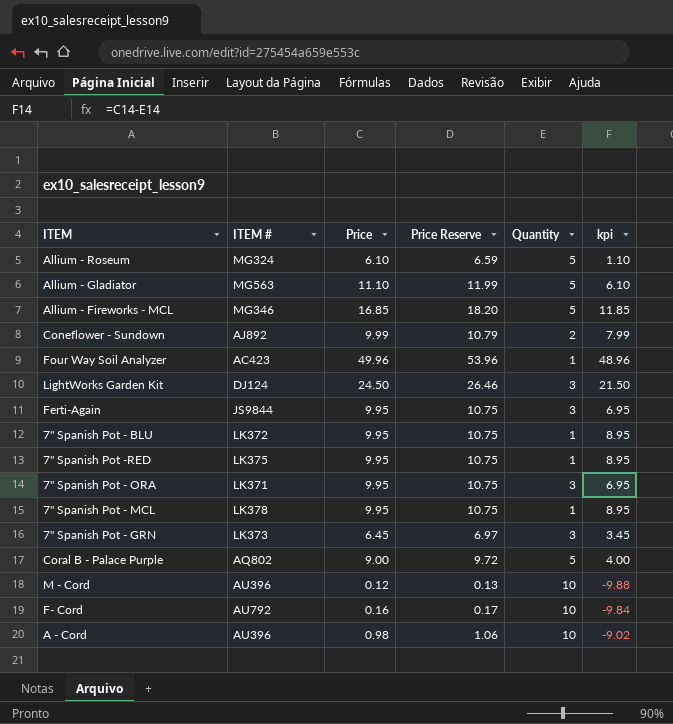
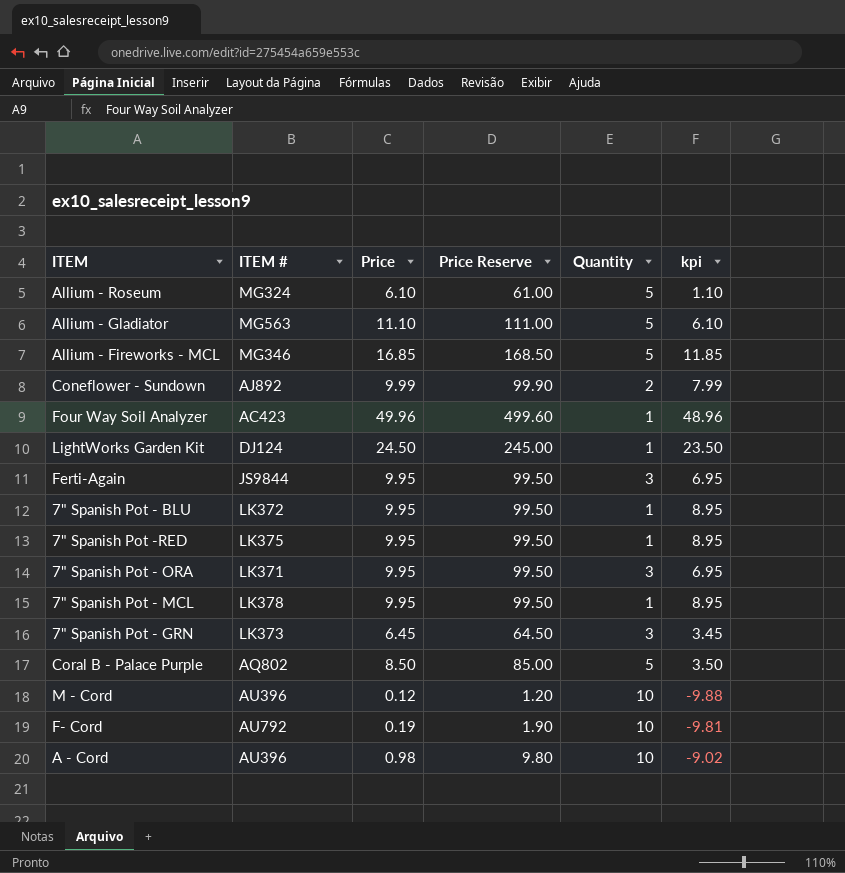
column Price Reserve | formula: [Price] * 1.08 -> [Price] * 10
LightWorks Garden Kit | Quantity: 3 -> 1
LightWorks Garden Kit | kpi: 21.50 -> 23.50
Coral B - Palace Purple | Price: 9.00 -> 8.50
Coral B - Palace Purple | kpi: 4.00 -> 3.50
F- Cord | Price: 0.16 -> 0.19
F- Cord | kpi: -9.84 -> -9.81

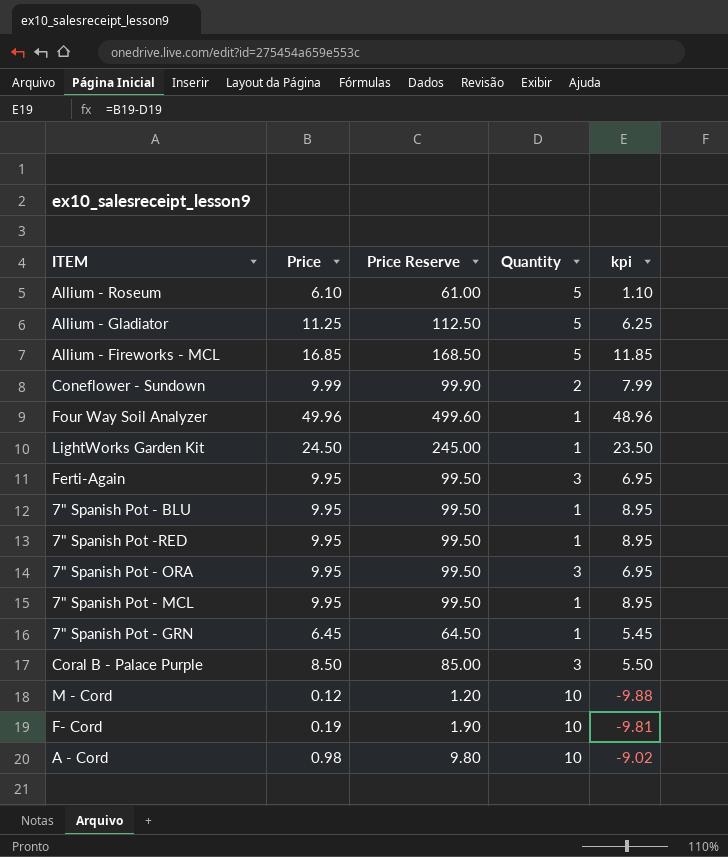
column ITEM # | position: 2 -> none
Allium - Gladiator | Price: 11.10 -> 11.25
Allium - Gladiator | Price Reserve: 111.00 -> 112.50
Allium - Gladiator | kpi: 6.10 -> 6.25
7" Spanish Pot - GRN | Quantity: 3 -> 1
7" Spanish Pot - GRN | kpi: 3.45 -> 5.45
Coral B - Palace Purple | Quantity: 5 -> 3
Coral B - Palace Purple | kpi: 3.50 -> 5.50

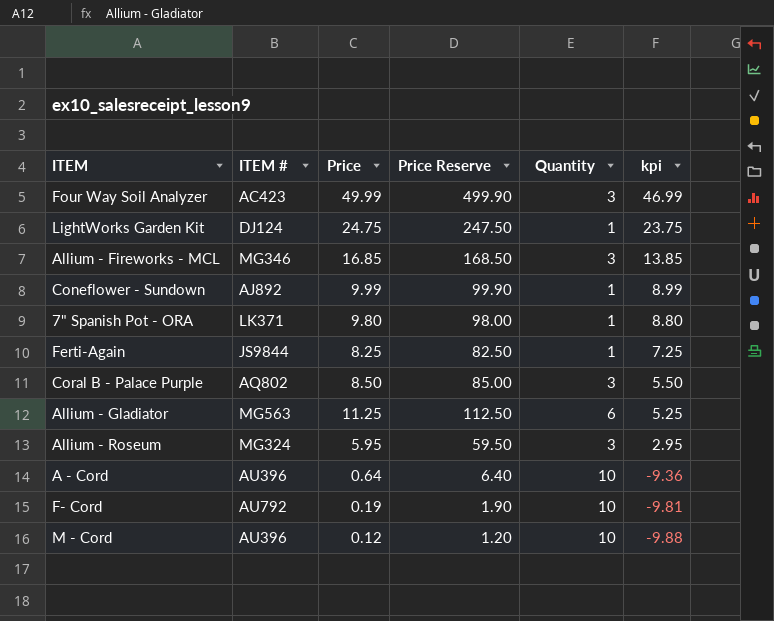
row order: none -> kpi descending
column ITEM # | position: none -> 2
row 7" Spanish Pot - BLU: 9.95 | 99.50 | 1 | 8.95 -> none
row 7" Spanish Pot -RED: 9.95 | 99.50 | 1 | 8.95 -> none
row 7" Spanish Pot - MCL: 9.95 | 99.50 | 1 | 8.95 -> none
row 7" Spanish Pot - GRN: 6.45 | 64.50 | 1 | 5.45 -> none
Four Way Soil Analyzer | Price: 49.96 -> 49.99
Four Way Soil Analyzer | Price Reserve: 499.60 -> 499.90
Four Way Soil Analyzer | Quantity: 1 -> 3
Four Way Soil Analyzer | kpi: 48.96 -> 46.99
LightWorks Garden Kit | Price: 24.50 -> 24.75
LightWorks Garden Kit | Price Reserve: 245.00 -> 247.50
LightWorks Garden Kit | kpi: 23.50 -> 23.75
Allium - Fireworks - MCL | Quantity: 5 -> 3
Allium - Fireworks - MCL | kpi: 11.85 -> 13.85
Coneflower - Sundown | Quantity: 2 -> 1
Coneflower - Sundown | kpi: 7.99 -> 8.99
7" Spanish Pot - ORA | Price: 9.95 -> 9.80
7" Spanish Pot - ORA | Price Reserve: 99.50 -> 98.00
7" Spanish Pot - ORA | Quantity: 3 -> 1
7" Spanish Pot - ORA | kpi: 6.95 -> 8.80
Ferti-Again | Price: 9.95 -> 8.25
Ferti-Again | Price Reserve: 99.50 -> 82.50
Ferti-Again | Quantity: 3 -> 1
Ferti-Again | kpi: 6.95 -> 7.25
Allium - Gladiator | Quantity: 5 -> 6
Allium - Gladiator | kpi: 6.25 -> 5.25
Allium - Roseum | Price: 6.10 -> 5.95
Allium - Roseum | Price Reserve: 61.00 -> 59.50
Allium - Roseum | Quantity: 5 -> 3
Allium - Roseum | kpi: 1.10 -> 2.95
A - Cord | Price: 0.98 -> 0.64
A - Cord | Price Reserve: 9.80 -> 6.40
A - Cord | kpi: -9.02 -> -9.36

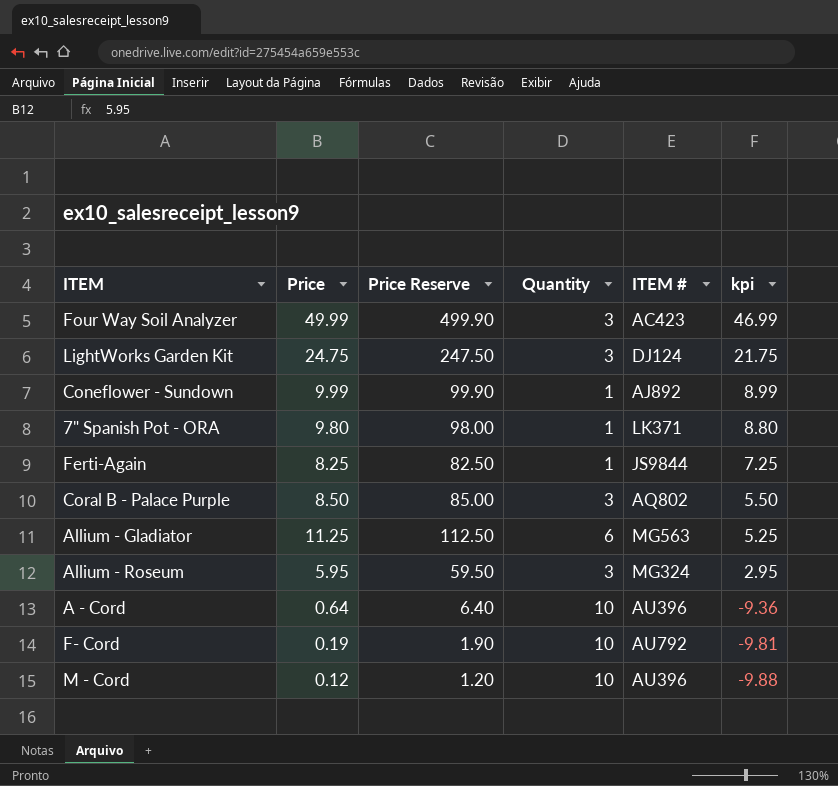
column ITEM # | position: 2 -> 5
row Allium - Fireworks - MCL: MG346 | 16.85 | 168.50 | 3 | 13.85 -> none
LightWorks Garden Kit | Quantity: 1 -> 3
LightWorks Garden Kit | kpi: 23.75 -> 21.75

